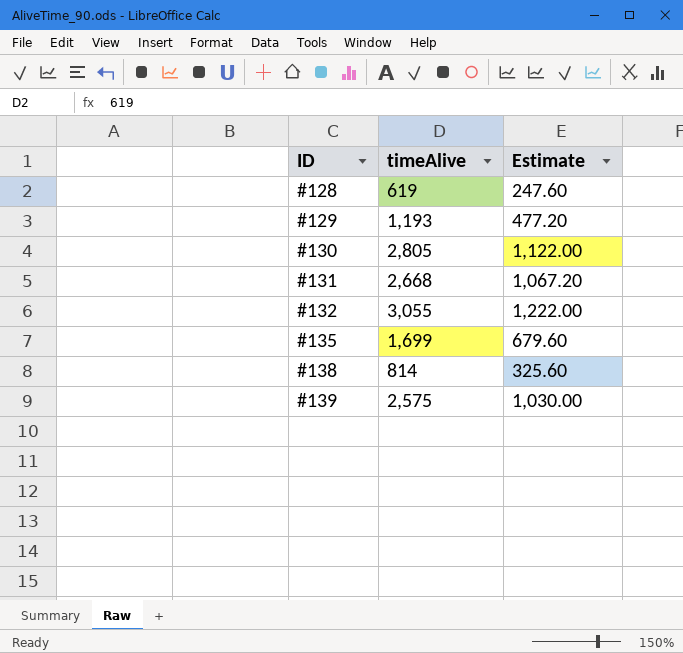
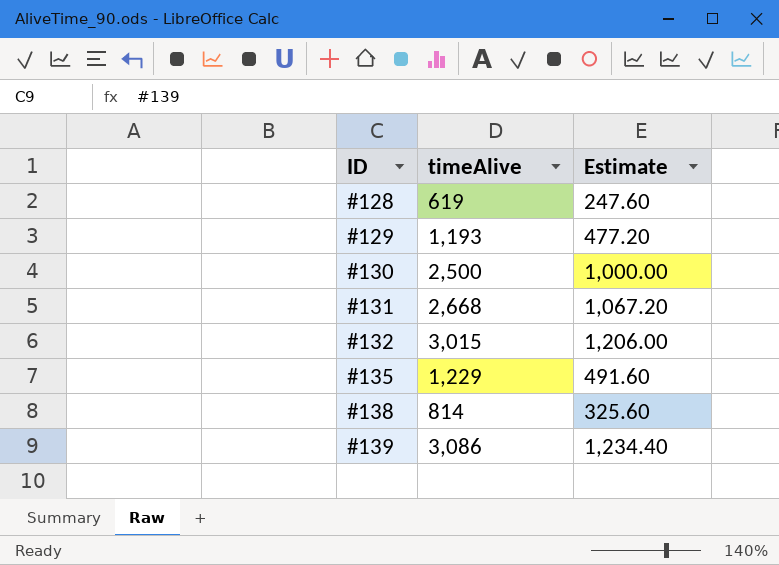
#130 | timeAlive: 2,805 -> 2,500
#130 | Estimate: 1,122.00 -> 1,000.00
#132 | timeAlive: 3,055 -> 3,015
#132 | Estimate: 1,222.00 -> 1,206.00
#135 | timeAlive: 1,699 -> 1,229
#135 | Estimate: 679.60 -> 491.60
#139 | timeAlive: 2,575 -> 3,086
#139 | Estimate: 1,030.00 -> 1,234.40

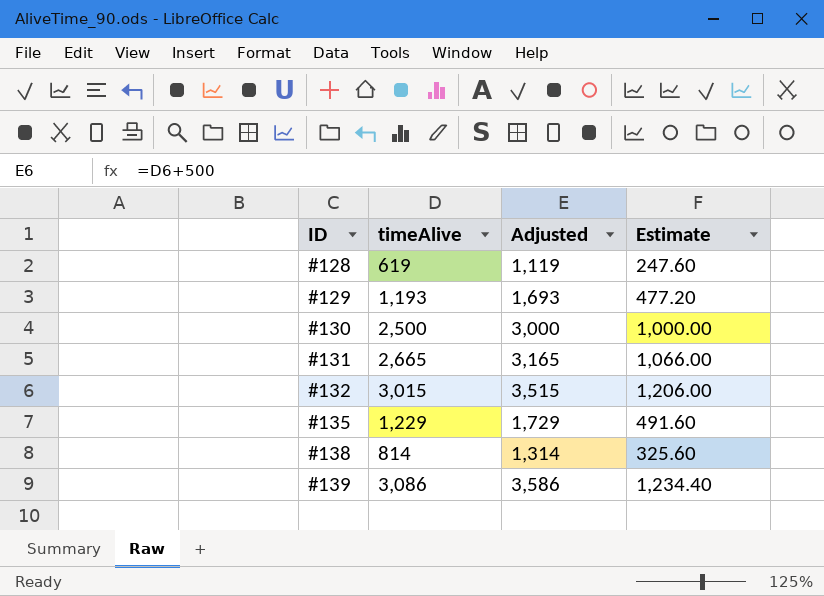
column Adjusted | formula: none -> [timeAlive] + 500
#131 | timeAlive: 2,668 -> 2,665
#131 | Estimate: 1,067.20 -> 1,066.00

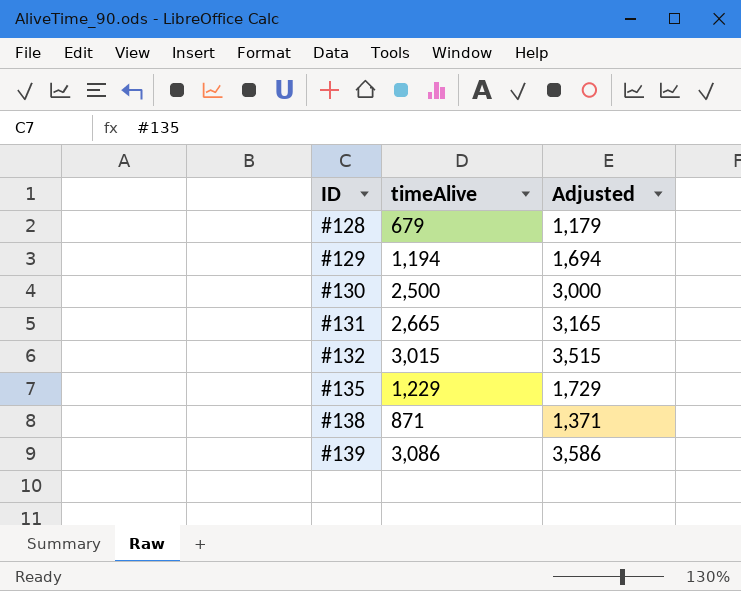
column Estimate | formula: [timeAlive] * 0.4 -> none
#128 | timeAlive: 619 -> 679
#128 | Adjusted: 1,119 -> 1,179
#129 | timeAlive: 1,193 -> 1,194
#129 | Adjusted: 1,693 -> 1,694
#138 | timeAlive: 814 -> 871
#138 | Adjusted: 1,314 -> 1,371

